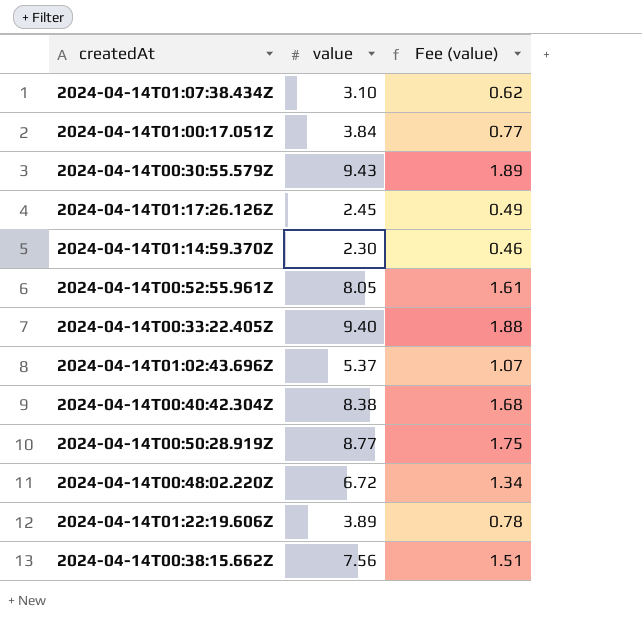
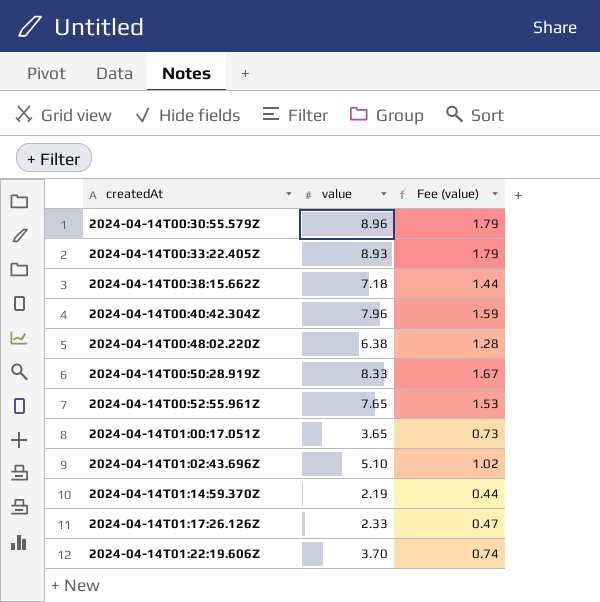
row order: none -> createdAt ascending
row 2024-04-14T01:07:38.434Z: 3.10 | 0.62 -> none
2024-04-14T00:30:55.579Z | value: 9.43 -> 8.96
2024-04-14T00:30:55.579Z | Fee (value): 1.89 -> 1.79
2024-04-14T00:33:22.405Z | value: 9.40 -> 8.93
2024-04-14T00:33:22.405Z | Fee (value): 1.88 -> 1.79
2024-04-14T00:38:15.662Z | value: 7.56 -> 7.18
2024-04-14T00:38:15.662Z | Fee (value): 1.51 -> 1.44
2024-04-14T00:40:42.304Z | value: 8.38 -> 7.96
2024-04-14T00:40:42.304Z | Fee (value): 1.68 -> 1.59
2024-04-14T00:48:02.220Z | value: 6.72 -> 6.38
2024-04-14T00:48:02.220Z | Fee (value): 1.34 -> 1.28
2024-04-14T00:50:28.919Z | value: 8.77 -> 8.33
2024-04-14T00:50:28.919Z | Fee (value): 1.75 -> 1.67
2024-04-14T00:52:55.961Z | value: 8.05 -> 7.65
2024-04-14T00:52:55.961Z | Fee (value): 1.61 -> 1.53
2024-04-14T01:00:17.051Z | value: 3.84 -> 3.65
2024-04-14T01:00:17.051Z | Fee (value): 0.77 -> 0.73
2024-04-14T01:02:43.696Z | value: 5.37 -> 5.10
2024-04-14T01:02:43.696Z | Fee (value): 1.07 -> 1.02
2024-04-14T01:14:59.370Z | value: 2.30 -> 2.19
2024-04-14T01:14:59.370Z | Fee (value): 0.46 -> 0.44
2024-04-14T01:17:26.126Z | value: 2.45 -> 2.33
2024-04-14T01:17:26.126Z | Fee (value): 0.49 -> 0.47
2024-04-14T01:22:19.606Z | value: 3.89 -> 3.70
2024-04-14T01:22:19.606Z | Fee (value): 0.78 -> 0.74

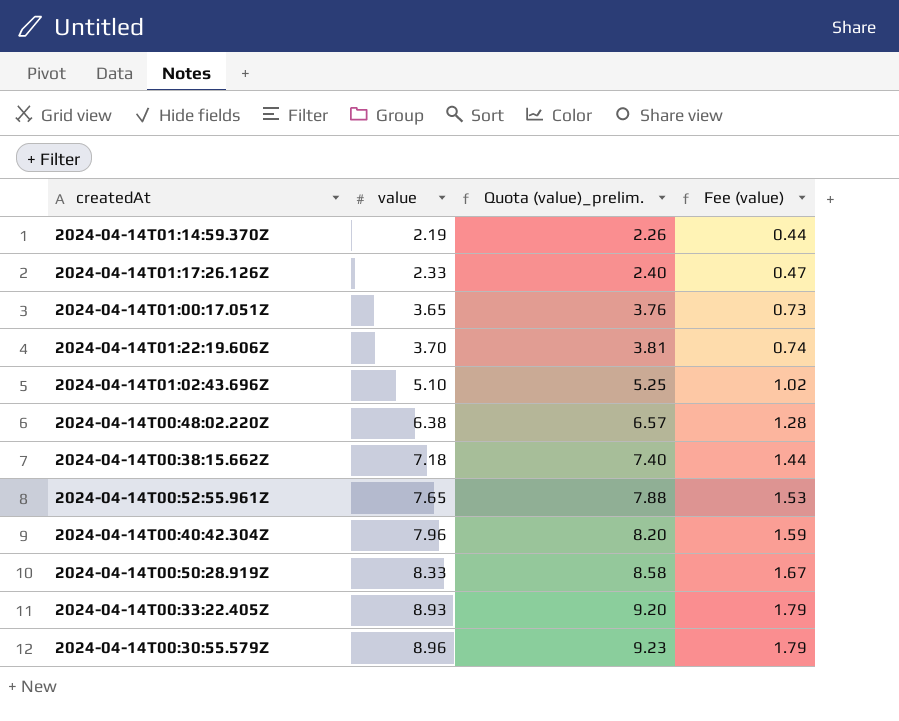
row order: createdAt ascending -> value ascending
column Quota (value)_prelim. | formula: none -> [value] * 1.03

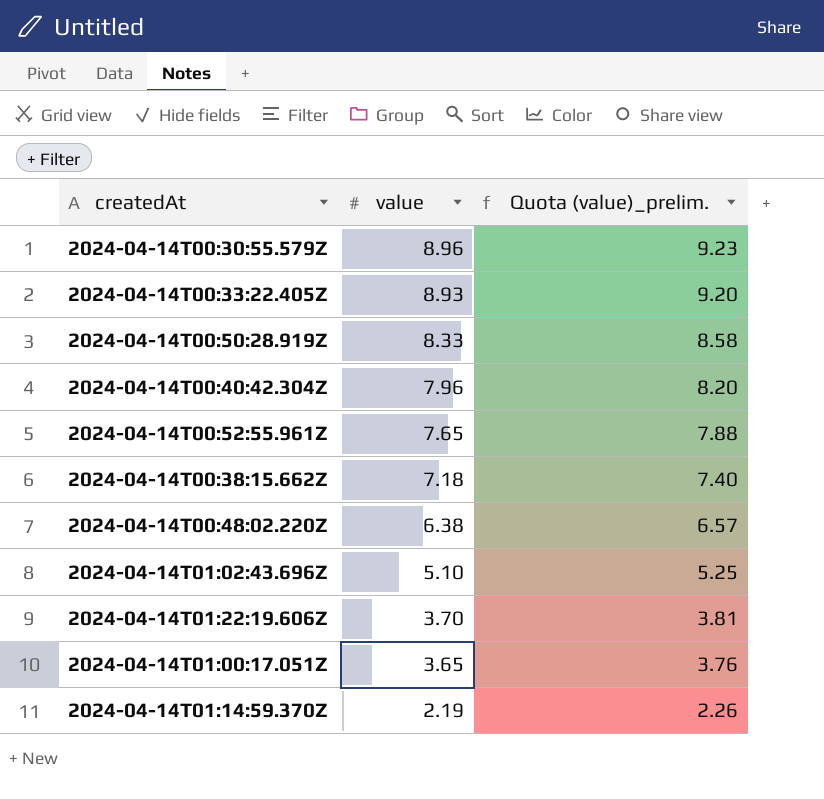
row order: value ascending -> value descending
column Fee (value) | formula: [value] * 0.2 -> none
row 2024-04-14T01:17:26.126Z: 2.33 | 2.40 | 0.47 -> none

